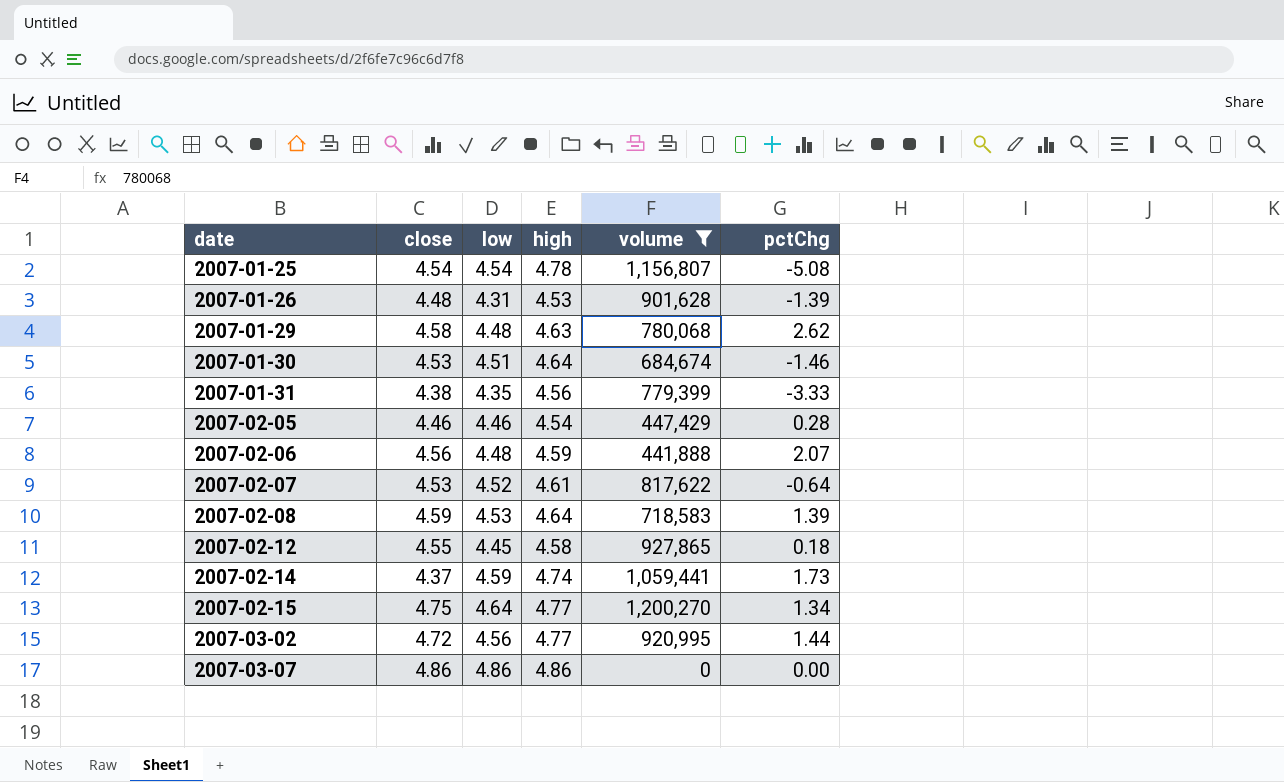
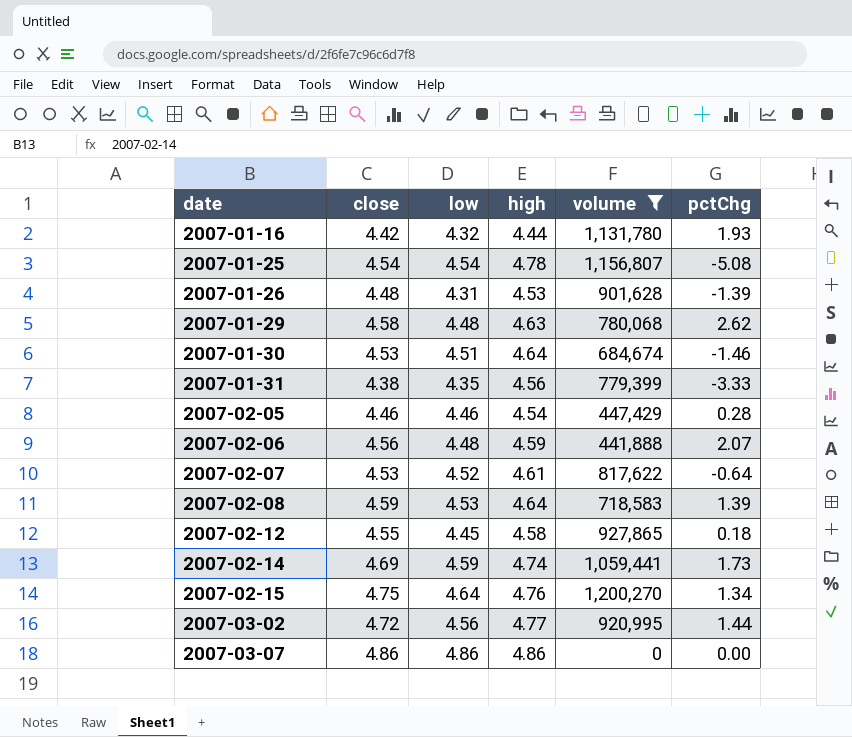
row 2007-01-16: none -> 4.42 | 4.32 | 4.44 | 1,131,780 | 1.93
2007-02-14 | close: 4.37 -> 4.69
2007-02-15 | high: 4.77 -> 4.76

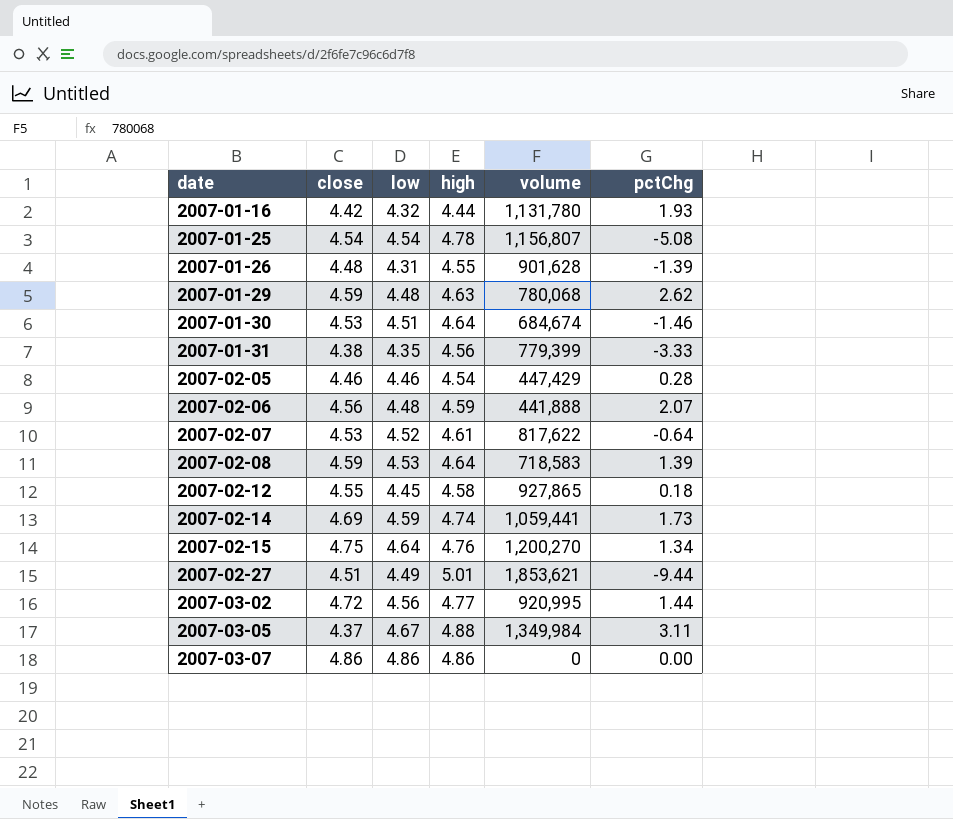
filter: volume <= 1,200,270 -> none
2007-01-26 | high: 4.53 -> 4.55
2007-01-29 | close: 4.58 -> 4.59

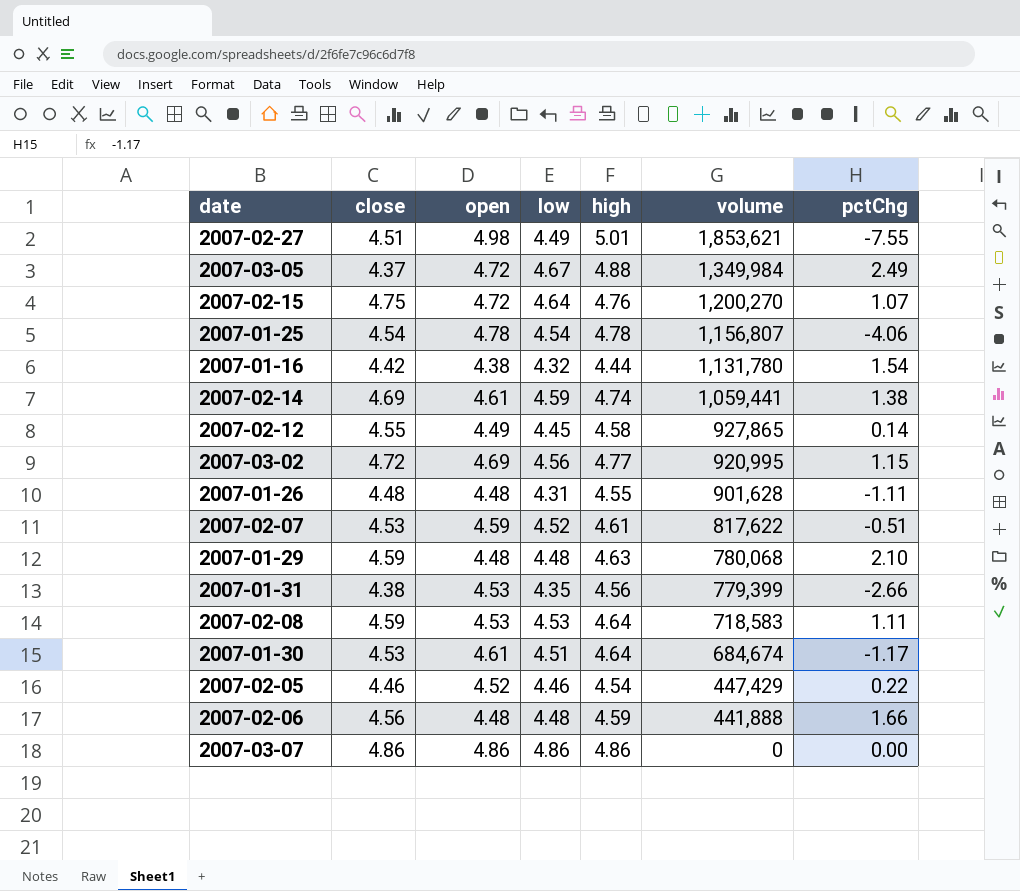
row order: date ascending -> volume descending
column open | position: none -> 3
2007-02-27 | pctChg: -9.44 -> -7.55
2007-03-05 | pctChg: 3.11 -> 2.49
2007-02-15 | pctChg: 1.34 -> 1.07
2007-01-25 | pctChg: -5.08 -> -4.06
2007-01-16 | pctChg: 1.93 -> 1.54
2007-02-14 | pctChg: 1.73 -> 1.38
2007-02-12 | pctChg: 0.18 -> 0.14
2007-03-02 | pctChg: 1.44 -> 1.15
2007-01-26 | pctChg: -1.39 -> -1.11
2007-02-07 | pctChg: -0.64 -> -0.51
2007-01-29 | pctChg: 2.62 -> 2.10
2007-01-31 | pctChg: -3.33 -> -2.66
2007-02-08 | pctChg: 1.39 -> 1.11
2007-01-30 | pctChg: -1.46 -> -1.17
2007-02-05 | pctChg: 0.28 -> 0.22
2007-02-06 | pctChg: 2.07 -> 1.66

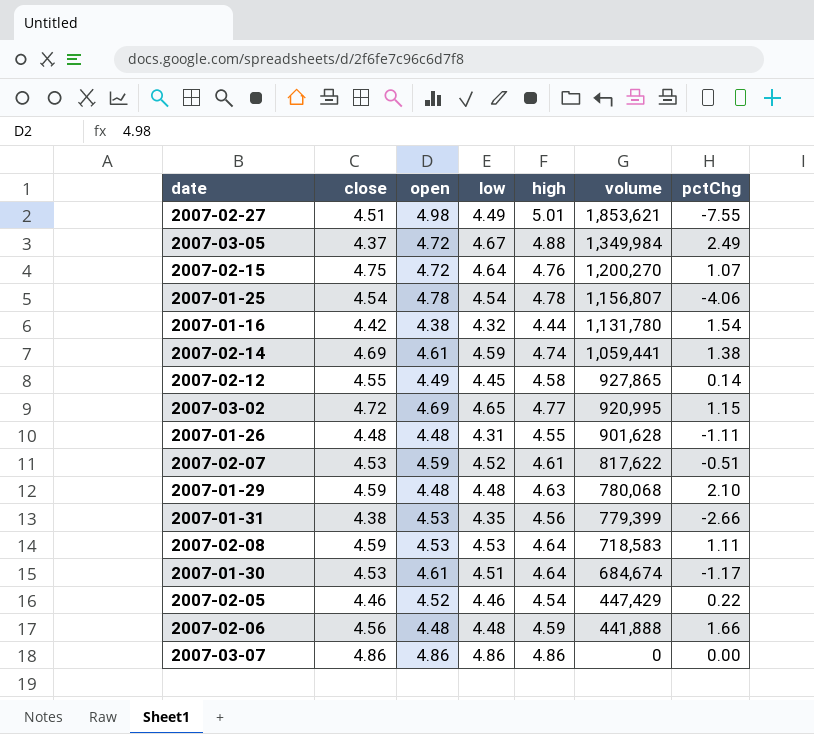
2007-03-02 | low: 4.56 -> 4.65

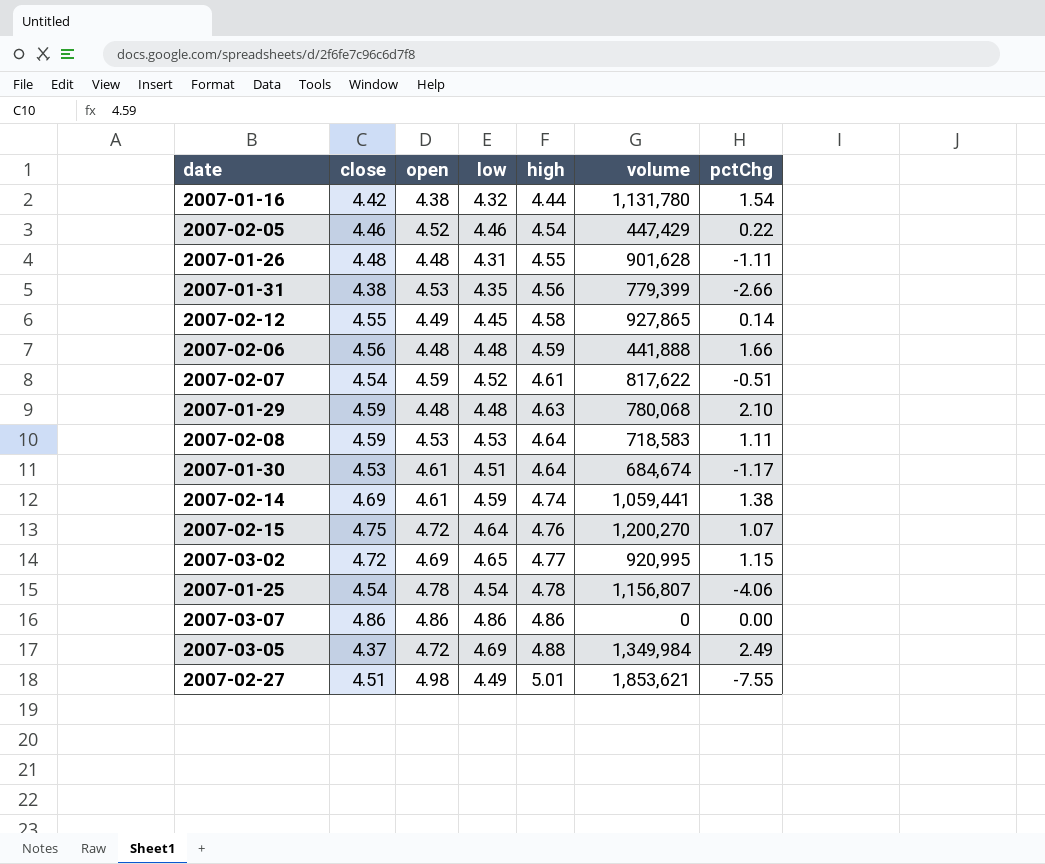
row order: volume descending -> high ascending
2007-02-07 | close: 4.53 -> 4.54
2007-03-05 | low: 4.67 -> 4.69

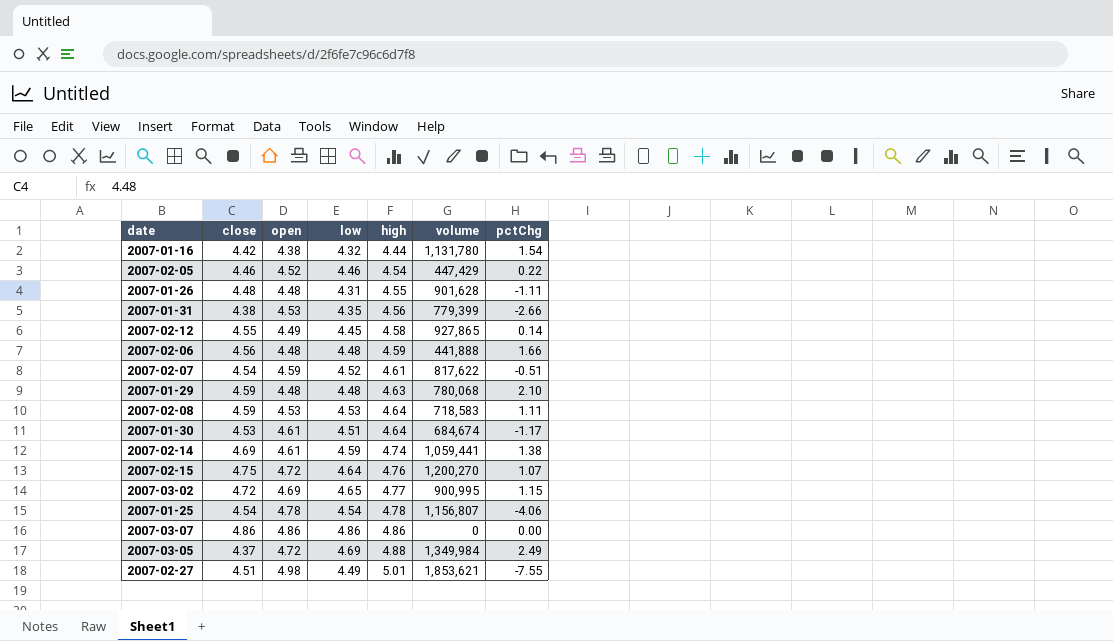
2007-03-02 | volume: 920,995 -> 900,995

